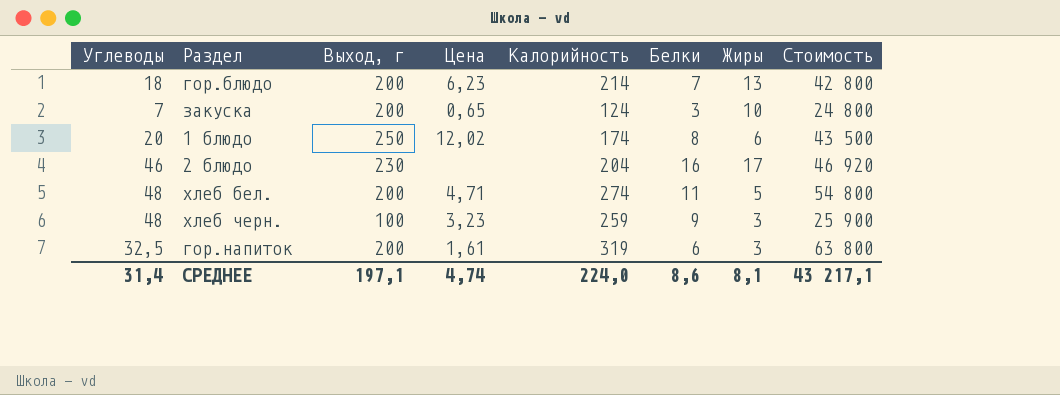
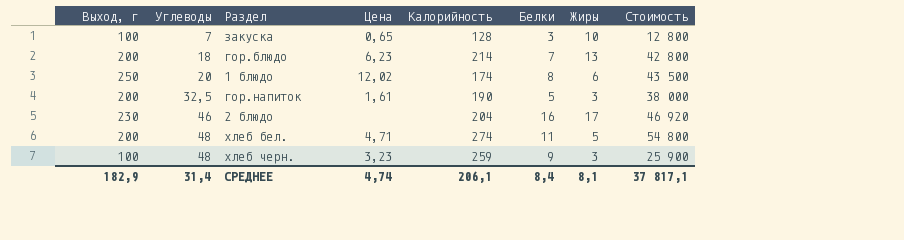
row order: none -> Углеводы ascending
column Выход, г | position: 3 -> 1
закуска | Выход, г: 200 -> 100
закуска | Калорийность: 124 -> 128
закуска | Стоимость: 24 800 -> 12 800
гор.напиток | Калорийность: 319 -> 190
гор.напиток | Белки: 6 -> 5
гор.напиток | Стоимость: 63 800 -> 38 000
СРЕДНЕЕ | Выход, г: 197,1 -> 182,9
СРЕДНЕЕ | Калорийность: 224,0 -> 206,1
СРЕДНЕЕ | Белки: 8,6 -> 8,4
СРЕДНЕЕ | Стоимость: 43 217,1 -> 37 817,1

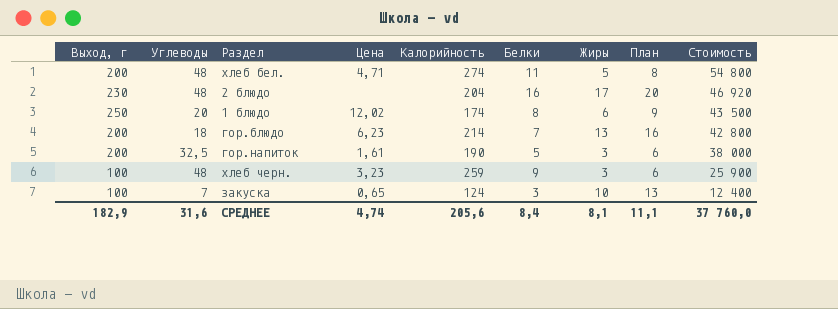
row order: Углеводы ascending -> Стоимость descending
column План | formula: none -> [Жиры] + 3
2 блюдо | Углеводы: 46 -> 48
закуска | Калорийность: 128 -> 124
закуска | Стоимость: 12 800 -> 12 400
СРЕДНЕЕ | Углеводы: 31,4 -> 31,6
СРЕДНЕЕ | Калорийность: 206,1 -> 205,6
СРЕДНЕЕ | Стоимость: 37 817,1 -> 37 760,0

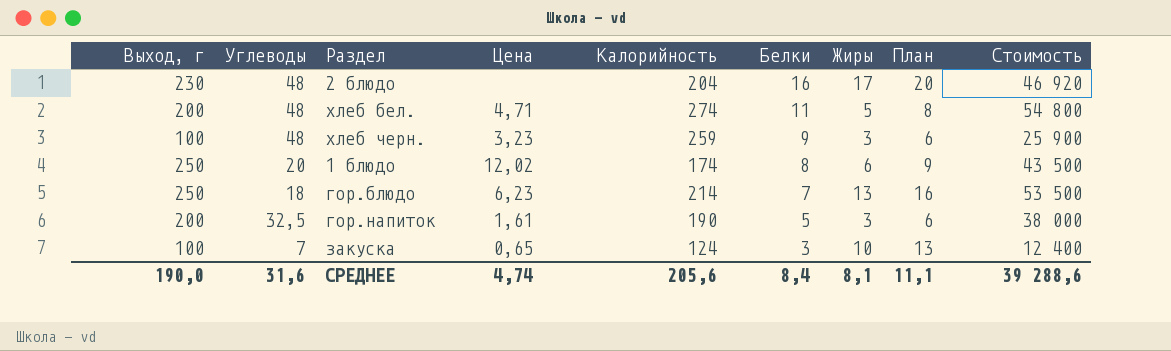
row order: Стоимость descending -> Белки descending
гор.блюдо | Выход, г: 200 -> 250
гор.блюдо | Стоимость: 42 800 -> 53 500
СРЕДНЕЕ | Выход, г: 182,9 -> 190,0
СРЕДНЕЕ | Стоимость: 37 760,0 -> 39 288,6

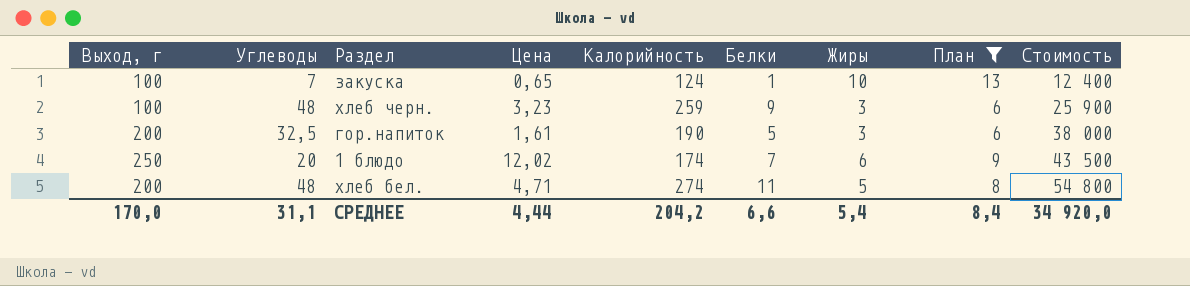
filter: none -> План <= 13
row order: Белки descending -> Стоимость ascending
закуска | Белки: 3 -> 1
1 блюдо | Белки: 8 -> 7
СРЕДНЕЕ | Выход, г: 190,0 -> 170,0
СРЕДНЕЕ | Углеводы: 31,6 -> 31,1
СРЕДНЕЕ | Цена: 4,74 -> 4,44
СРЕДНЕЕ | Калорийность: 205,6 -> 204,2
СРЕДНЕЕ | Белки: 8,4 -> 6,6
СРЕДНЕЕ | Жиры: 8,1 -> 5,4
СРЕДНЕЕ | План: 11,1 -> 8,4
СРЕДНЕЕ | Стоимость: 39 288,6 -> 34 920,0

